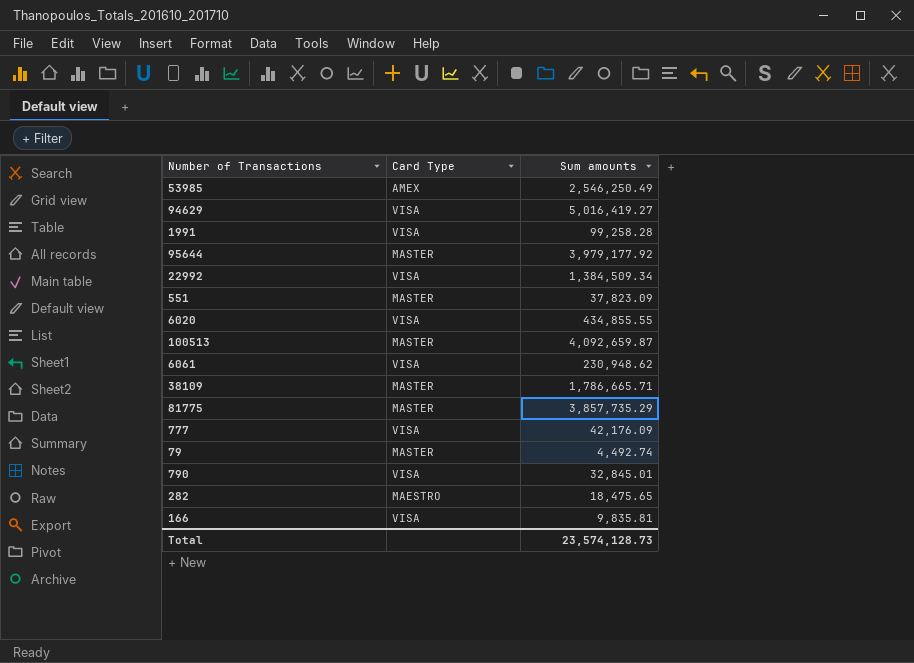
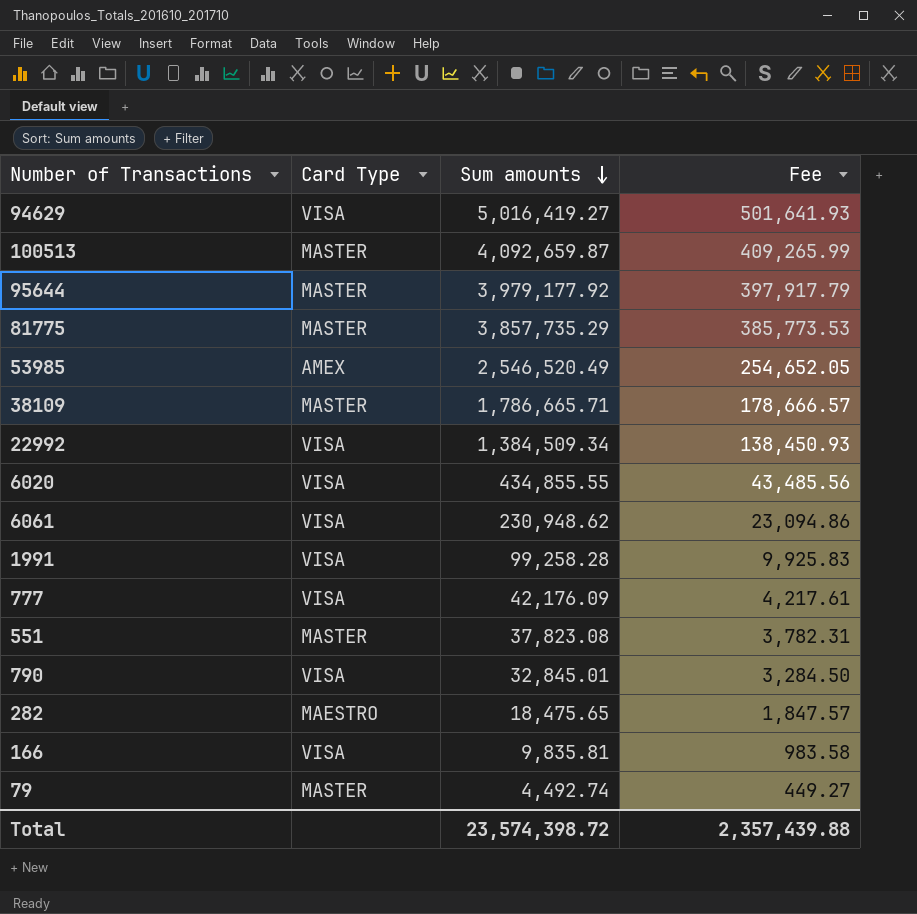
row order: none -> Sum amounts descending
column Fee | formula: none -> [Sum amounts] * 0.1
53985 | Sum amounts: 2,546,250.49 -> 2,546,520.49
551 | Sum amounts: 37,823.09 -> 37,823.08
Total | Sum amounts: 23,574,128.73 -> 23,574,398.72

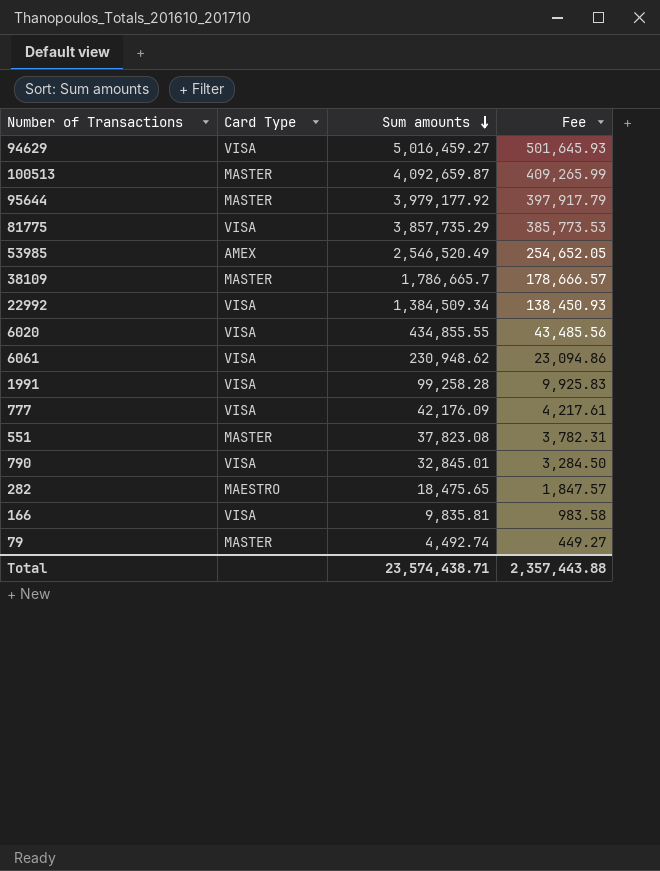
94629 | Sum amounts: 5,016,419.27 -> 5,016,459.27
94629 | Fee: 501,641.93 -> 501,645.93
81775 | Card Type: MASTER -> VISA
38109 | Sum amounts: 1,786,665.71 -> 1,786,665.7
Total | Sum amounts: 23,574,398.72 -> 23,574,438.71
Total | Fee: 2,357,439.88 -> 2,357,443.88

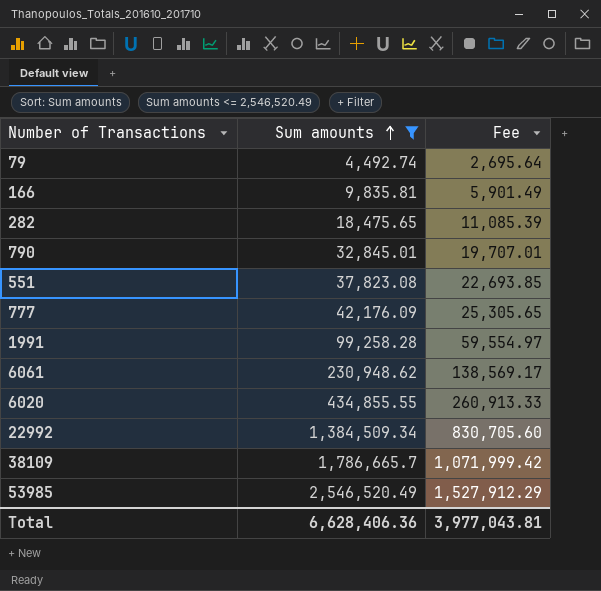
filter: none -> Sum amounts <= 2,546,520.49
row order: Sum amounts descending -> Sum amounts ascending
column Card Type | position: 2 -> none
column Fee | formula: [Sum amounts] * 0.1 -> [Sum amounts] * 0.6
Total | Sum amounts: 23,574,438.71 -> 6,628,406.36
Total | Fee: 2,357,443.88 -> 3,977,043.81

